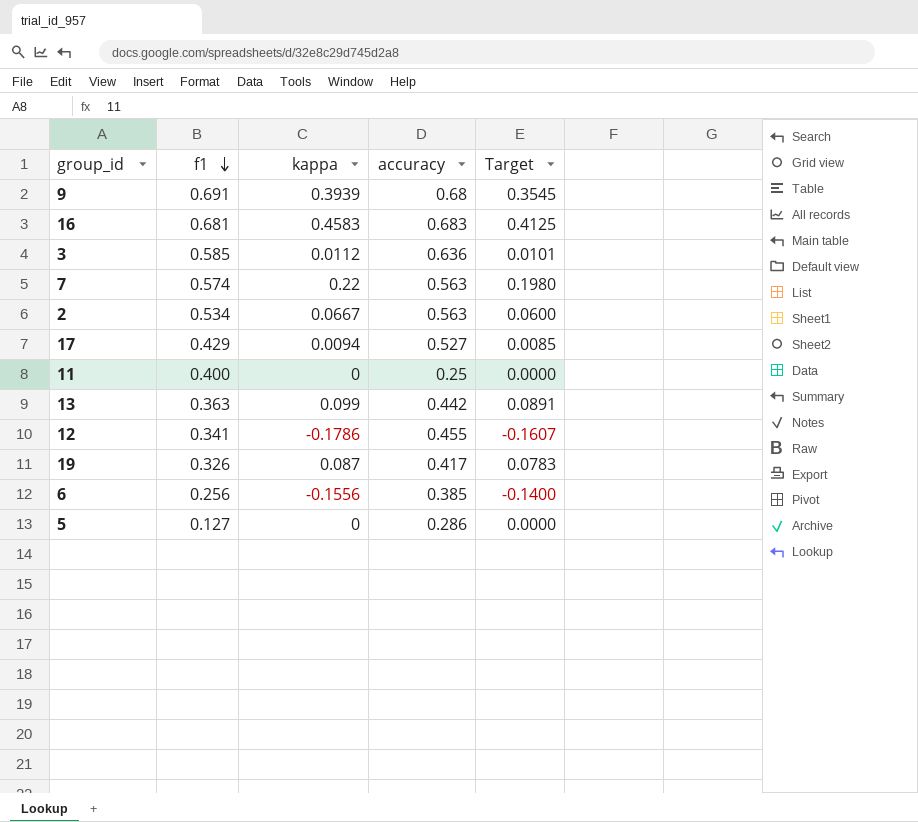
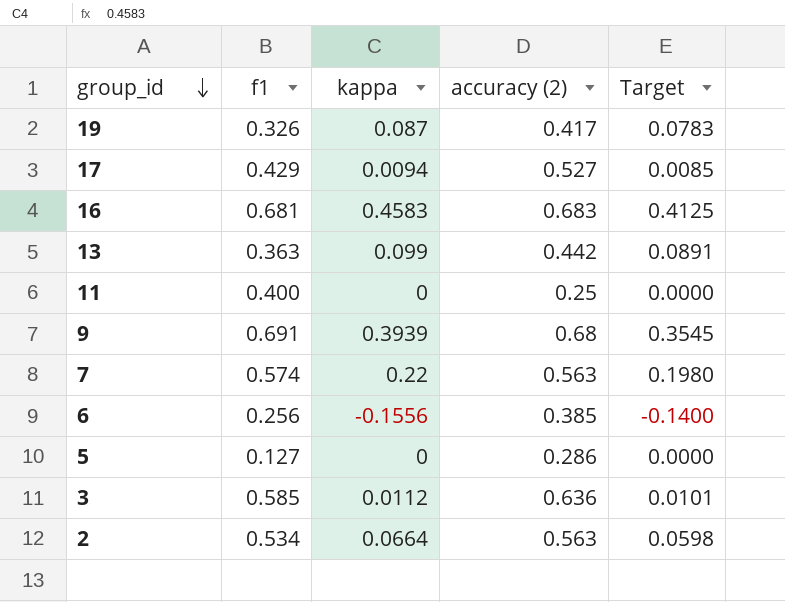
row order: f1 descending -> group_id descending
column name: accuracy -> accuracy (2)
row 12: 0.341 | -0.1786 | 0.455 | -0.1607 -> none
2 | kappa: 0.0667 -> 0.0664
2 | Target: 0.0600 -> 0.0598

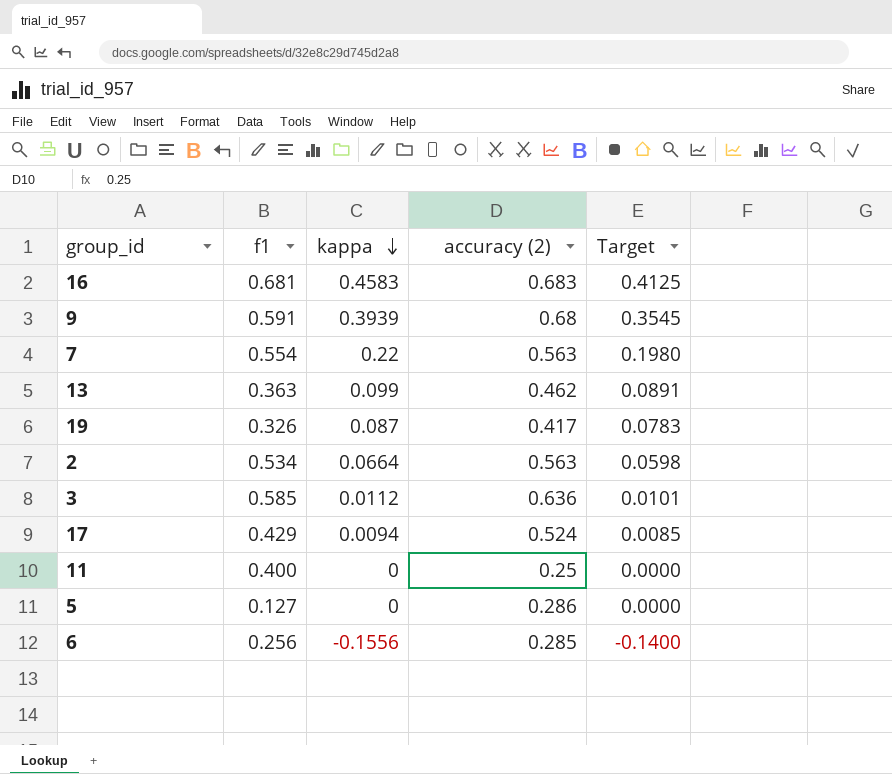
row order: group_id descending -> kappa descending
9 | f1: 0.691 -> 0.591
7 | f1: 0.574 -> 0.554
13 | accuracy (2): 0.442 -> 0.462
17 | accuracy (2): 0.527 -> 0.524
6 | accuracy (2): 0.385 -> 0.285

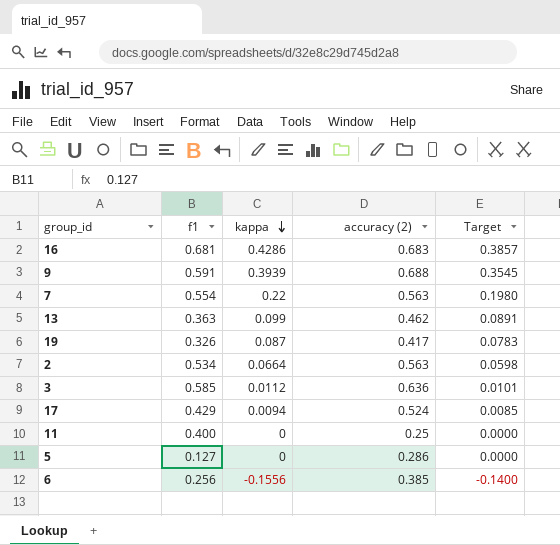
16 | kappa: 0.4583 -> 0.4286
16 | Target: 0.4125 -> 0.3857
9 | accuracy (2): 0.68 -> 0.688
6 | accuracy (2): 0.285 -> 0.385

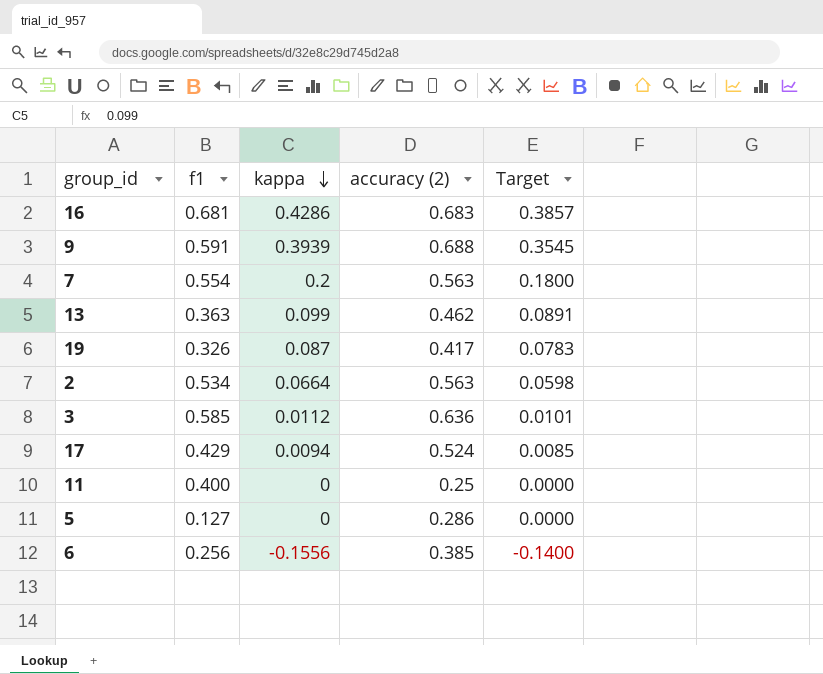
7 | kappa: 0.22 -> 0.2
7 | Target: 0.1980 -> 0.1800

